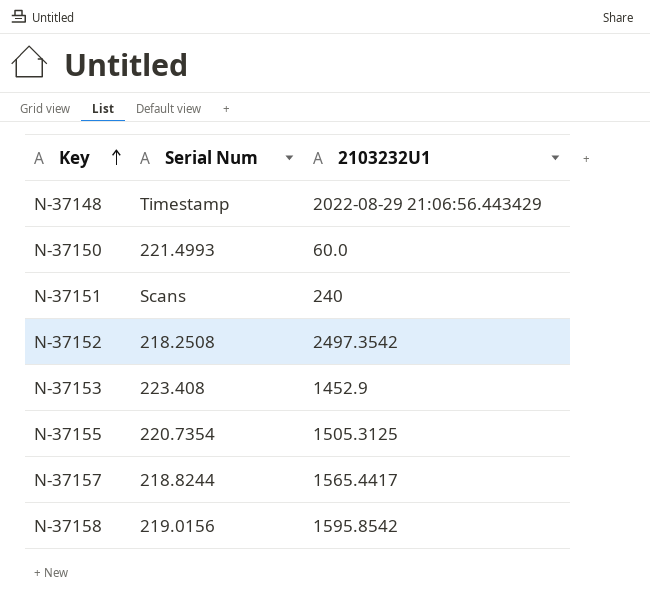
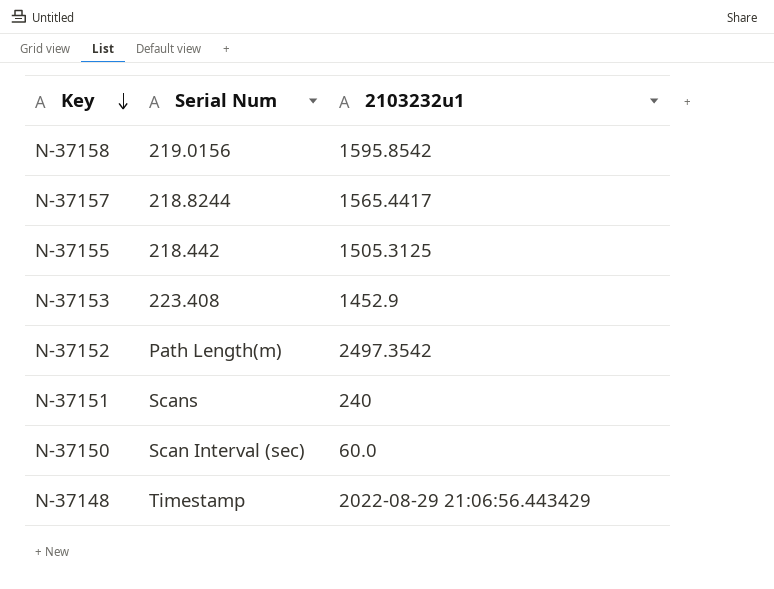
row order: Key ascending -> Key descending
column name: 2103232U1 -> 2103232u1
N-37155 | Serial Num: 220.7354 -> 218.442
N-37152 | Serial Num: 218.2508 -> Path Length(m)
N-37150 | Serial Num: 221.4993 -> Scan Interval (sec)

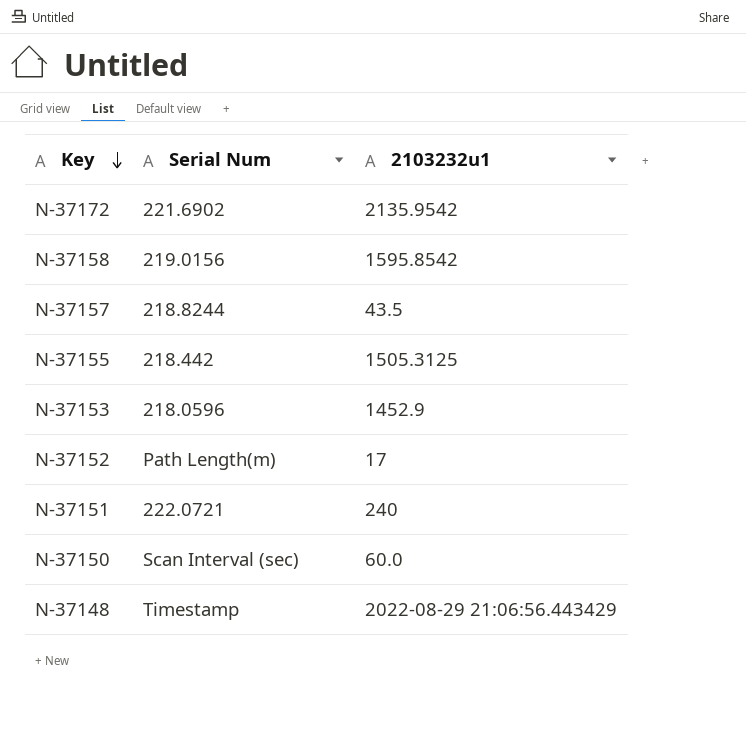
row N-37172: none -> 221.6902 | 2135.9542
N-37157 | 2103232u1: 1565.4417 -> 43.5
N-37153 | Serial Num: 223.408 -> 218.0596
N-37152 | 2103232u1: 2497.3542 -> 17
N-37151 | Serial Num: Scans -> 222.0721

